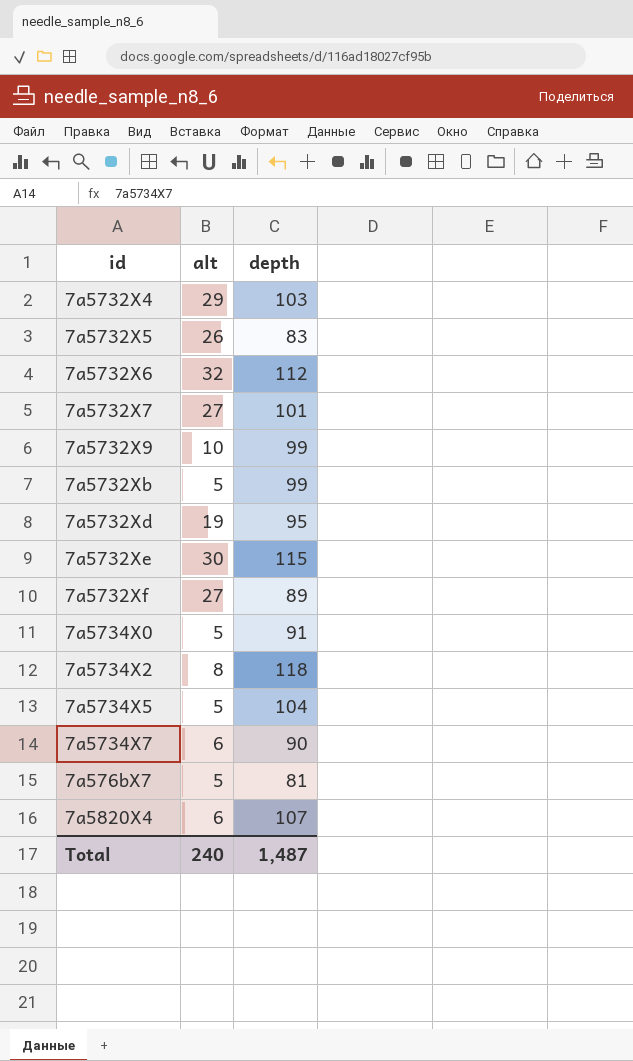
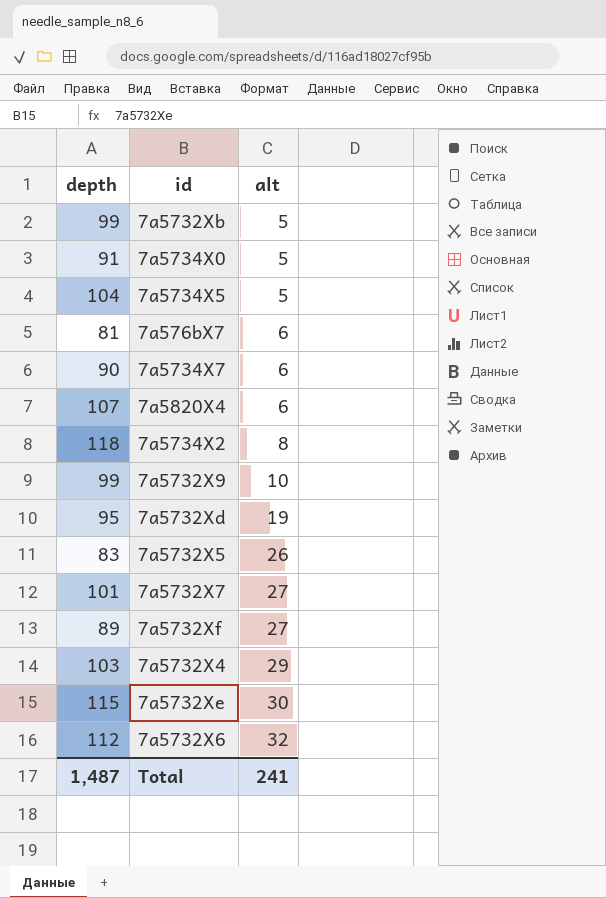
row order: none -> alt ascending
column depth | position: 3 -> 1
7a576bX7 | alt: 5 -> 6
Total | alt: 240 -> 241

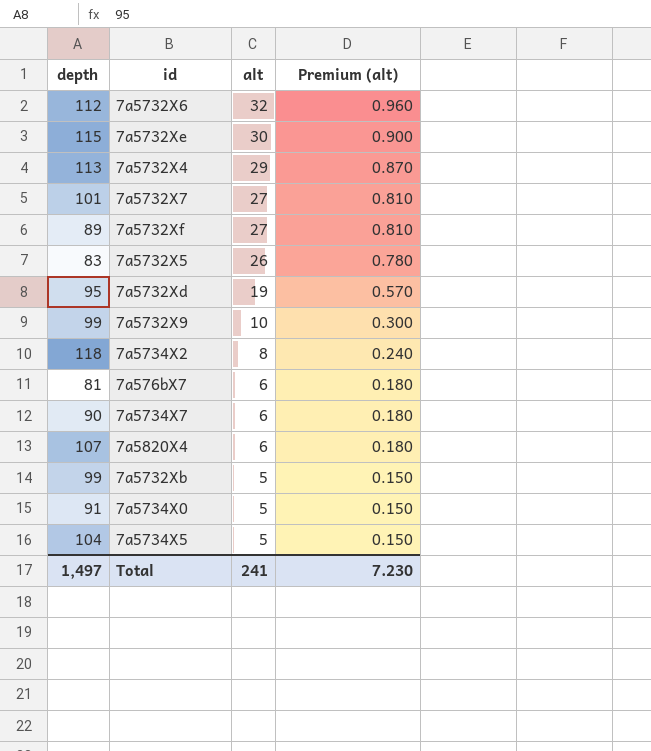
row order: alt ascending -> alt descending
column Premium (alt) | formula: none -> [alt] * 0.03
7a5732X4 | depth: 103 -> 113
Total | depth: 1,487 -> 1,497

